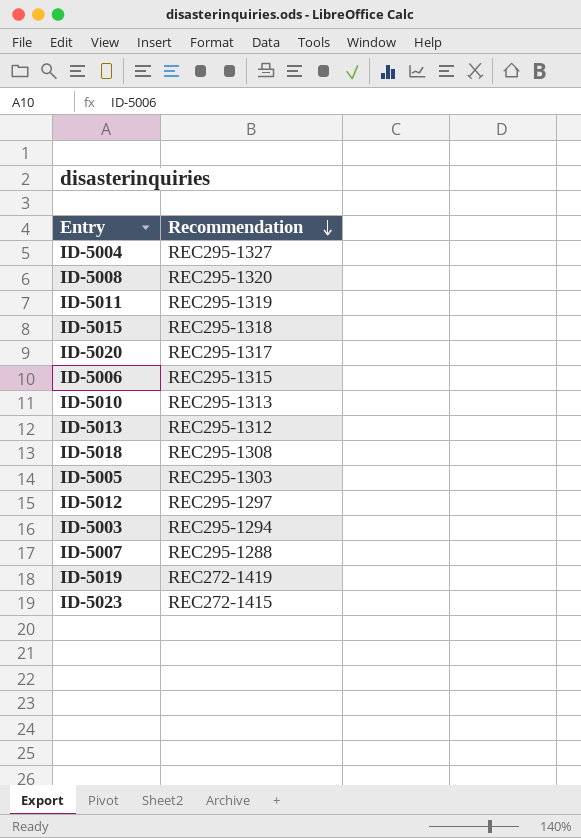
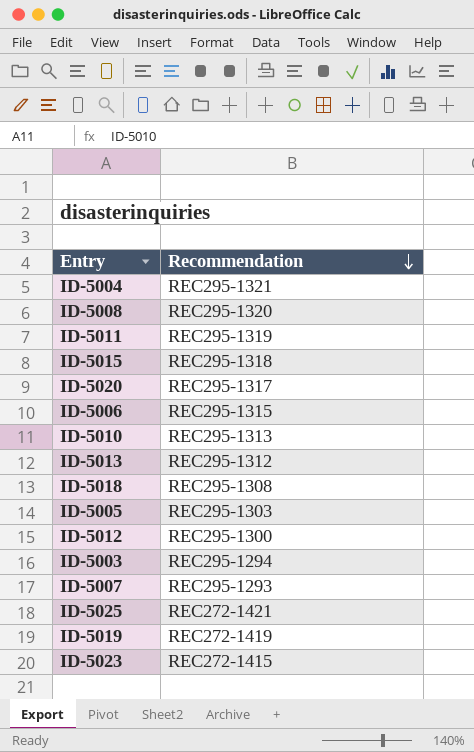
ID-5004 | Recommendation: REC295-1327 -> REC295-1321
ID-5012 | Recommendation: REC295-1297 -> REC295-1300
ID-5007 | Recommendation: REC295-1288 -> REC295-1293
row ID-5025: none -> REC272-1421

